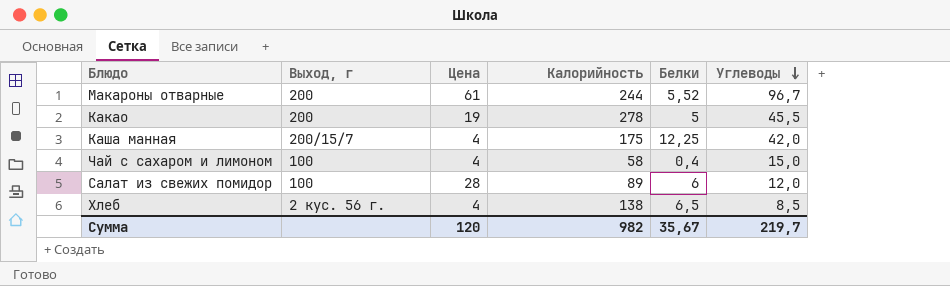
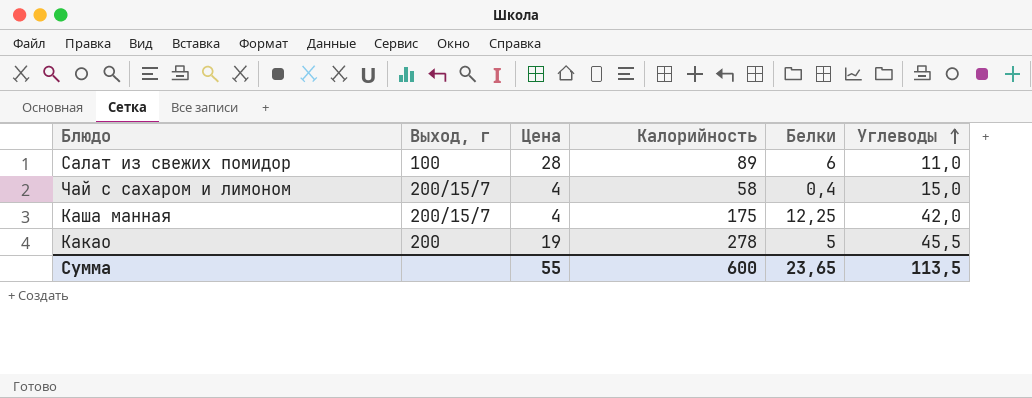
row order: Углеводы descending -> Углеводы ascending
row Макароны отварные: 200 | 61 | 244 | 5,52 | 96,7 -> none
row Хлеб: 2 кус. 56 г. | 4 | 138 | 6,5 | 8,5 -> none
Салат из свежих помидор | Углеводы: 12,0 -> 11,0
Чай с сахаром и лимоном | Выход, г: 100 -> 200/15/7
Сумма | Цена: 120 -> 55
Сумма | Калорийность: 982 -> 600
Сумма | Белки: 35,67 -> 23,65
Сумма | Углеводы: 219,7 -> 113,5

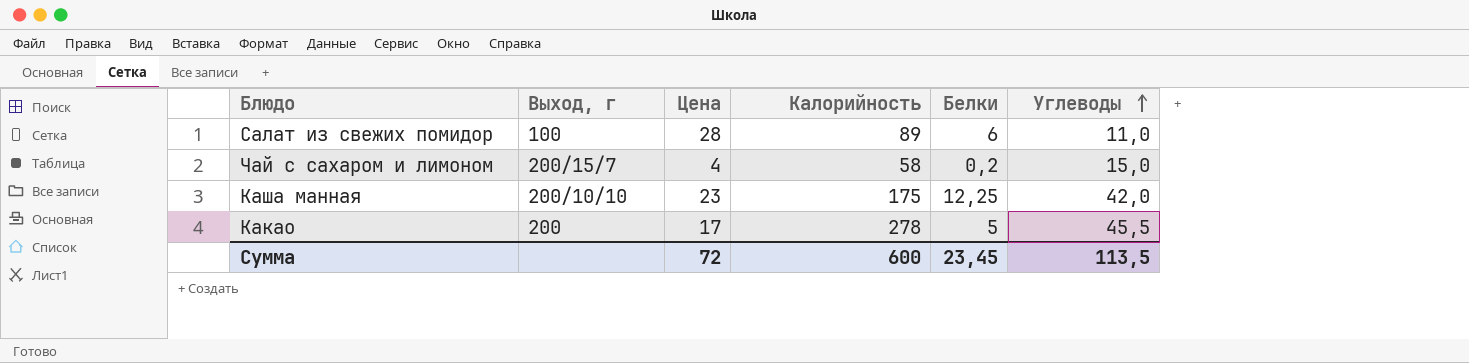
Чай с сахаром и лимоном | Белки: 0,4 -> 0,2
Каша манная | Выход, г: 200/15/7 -> 200/10/10
Каша манная | Цена: 4 -> 23
Какао | Цена: 19 -> 17
Сумма | Цена: 55 -> 72
Сумма | Белки: 23,65 -> 23,45

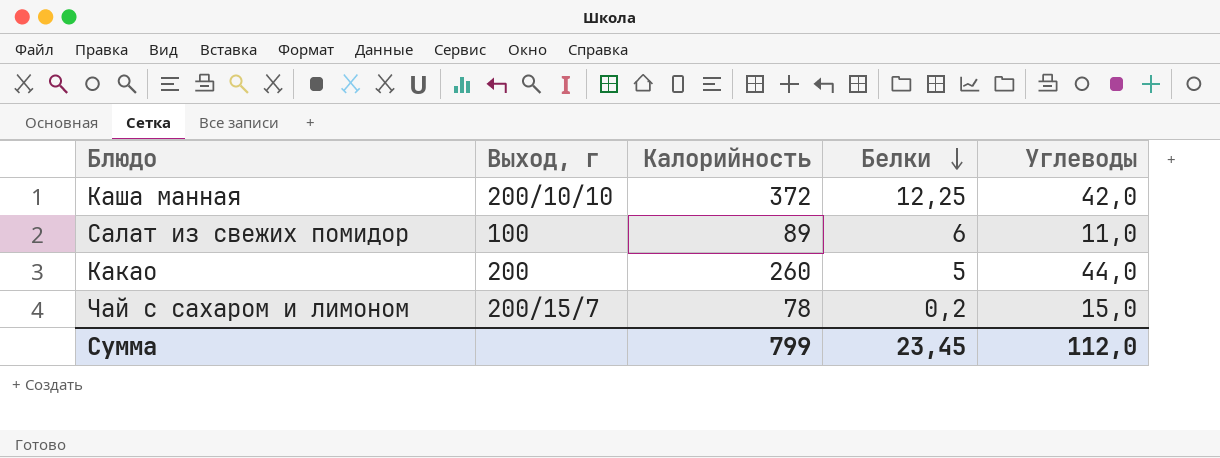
row order: Углеводы ascending -> Белки descending
column Цена | position: 3 -> none
Каша манная | Калорийность: 175 -> 372
Какао | Калорийность: 278 -> 260
Какао | Углеводы: 45,5 -> 44,0
Чай с сахаром и лимоном | Калорийность: 58 -> 78
Сумма | Калорийность: 600 -> 799
Сумма | Углеводы: 113,5 -> 112,0

